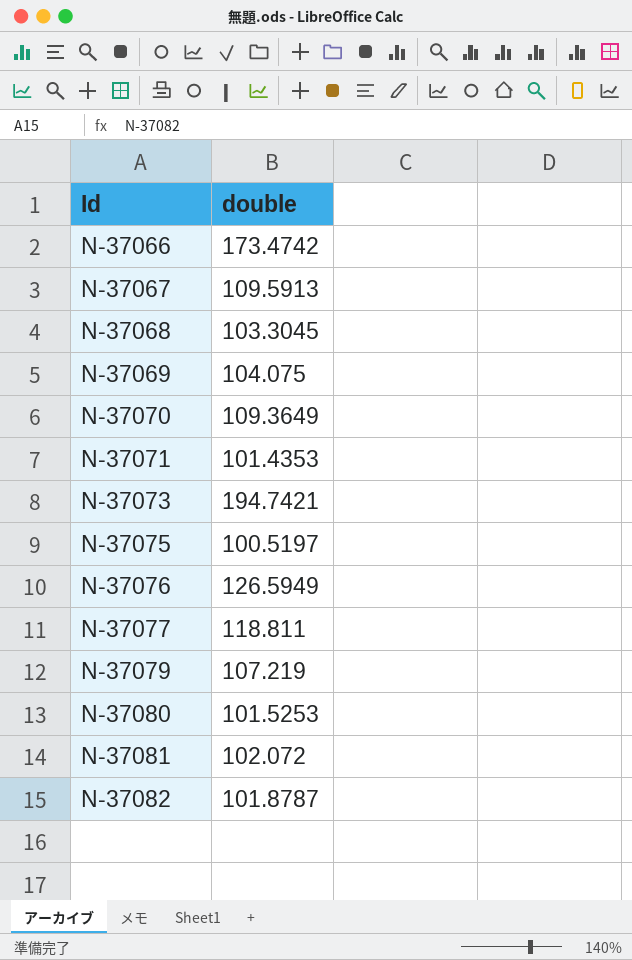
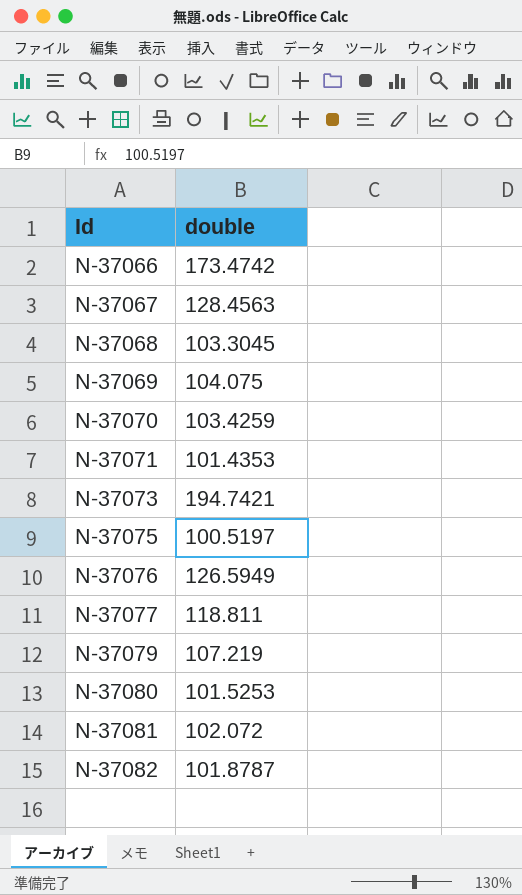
N-37067 | double: 109.5913 -> 128.4563
N-37070 | double: 109.3649 -> 103.4259

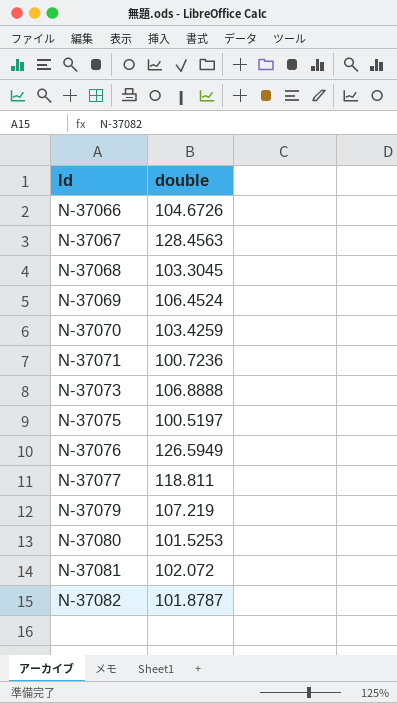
N-37066 | double: 173.4742 -> 104.6726
N-37069 | double: 104.075 -> 106.4524
N-37071 | double: 101.4353 -> 100.7236
N-37073 | double: 194.7421 -> 106.8888

